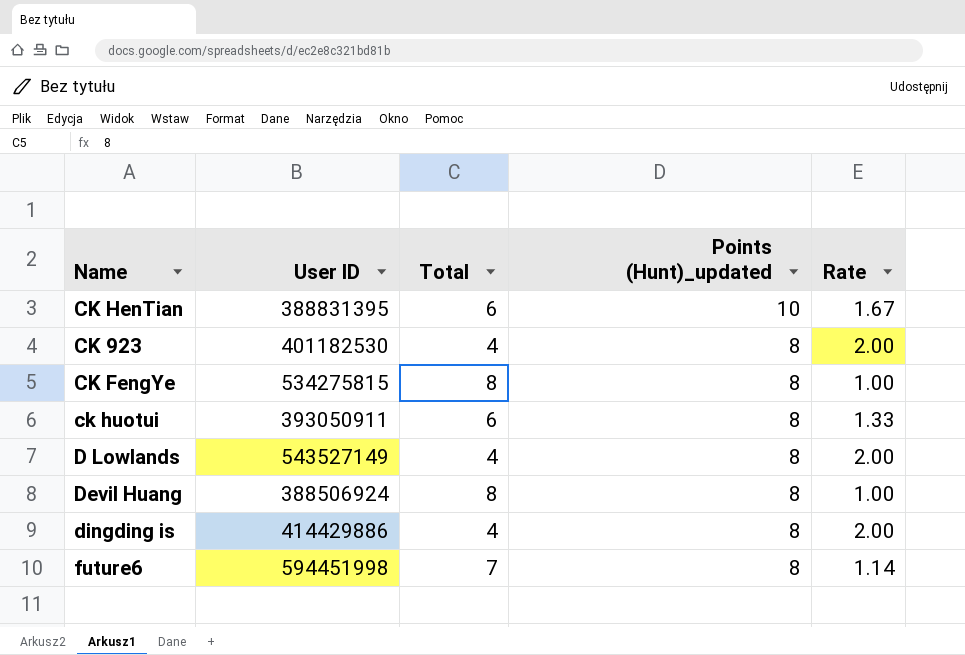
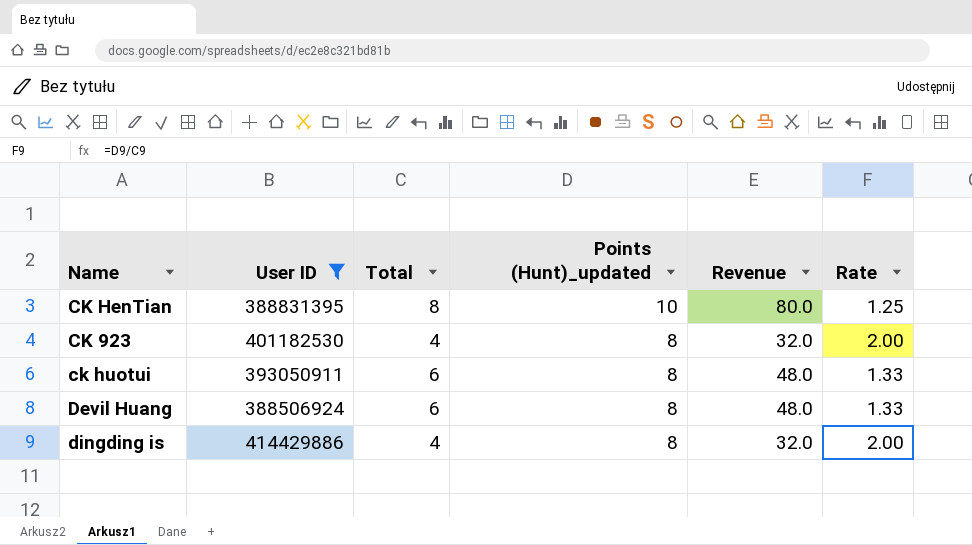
filter: none -> User ID <= 414429886
column Revenue | formula: none -> [Total] * [Points (Hunt)_updated]
CK HenTian | Total: 6 -> 8
CK HenTian | Rate: 1.67 -> 1.25
Devil Huang | Total: 8 -> 6
Devil Huang | Rate: 1.00 -> 1.33

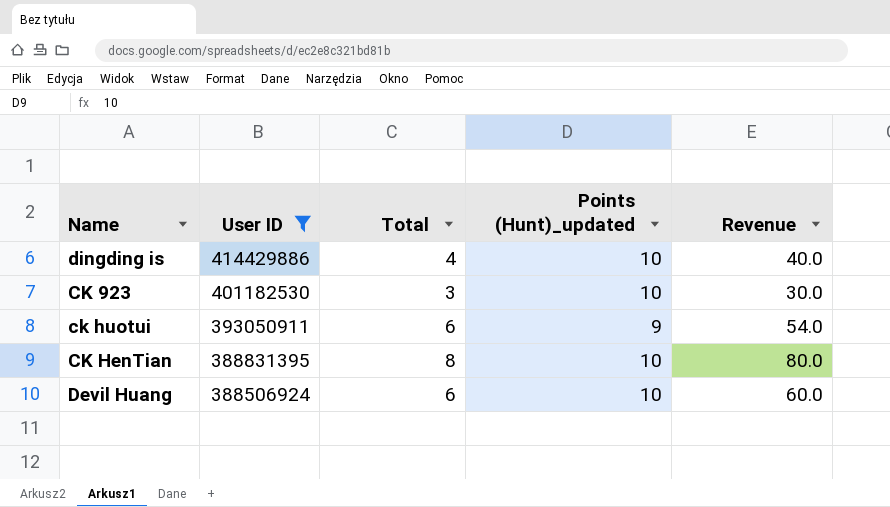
row order: Points (Hunt)_updated descending -> User ID descending
column Rate | formula: [Points (Hunt)_updated] / [Total] -> none
dingding is | Points (Hunt)_updated: 8 -> 10
dingding is | Revenue: 32.0 -> 40.0
CK 923 | Total: 4 -> 3
CK 923 | Points (Hunt)_updated: 8 -> 10
CK 923 | Revenue: 32.0 -> 30.0
ck huotui | Points (Hunt)_updated: 8 -> 9
ck huotui | Revenue: 48.0 -> 54.0
Devil Huang | Points (Hunt)_updated: 8 -> 10
Devil Huang | Revenue: 48.0 -> 60.0

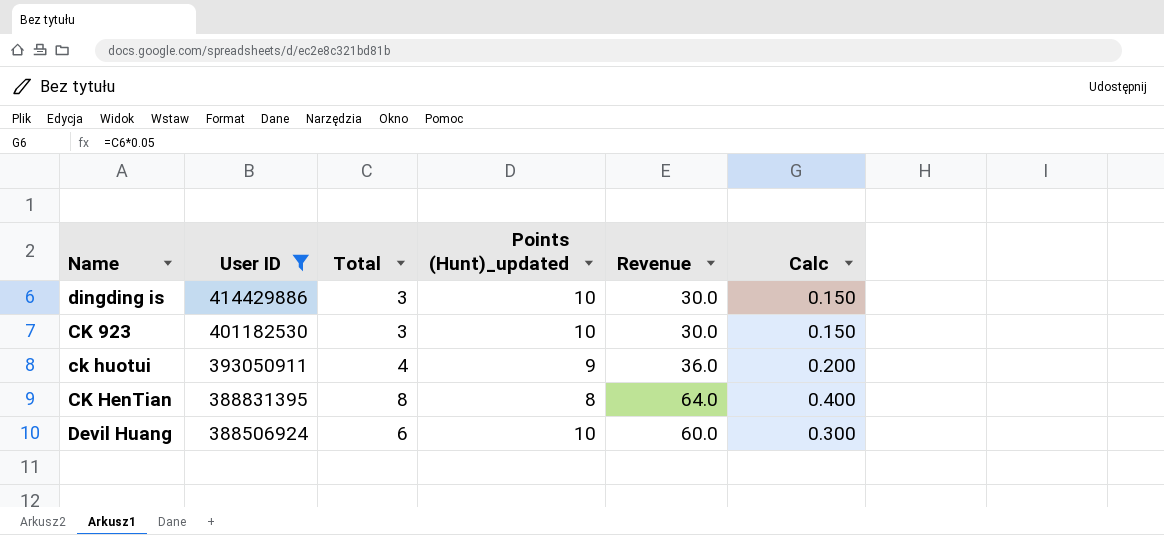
column Calc | formula: none -> [Total] * 0.05
dingding is | Total: 4 -> 3
dingding is | Revenue: 40.0 -> 30.0
ck huotui | Total: 6 -> 4
ck huotui | Revenue: 54.0 -> 36.0
CK HenTian | Points (Hunt)_updated: 10 -> 8
CK HenTian | Revenue: 80.0 -> 64.0

